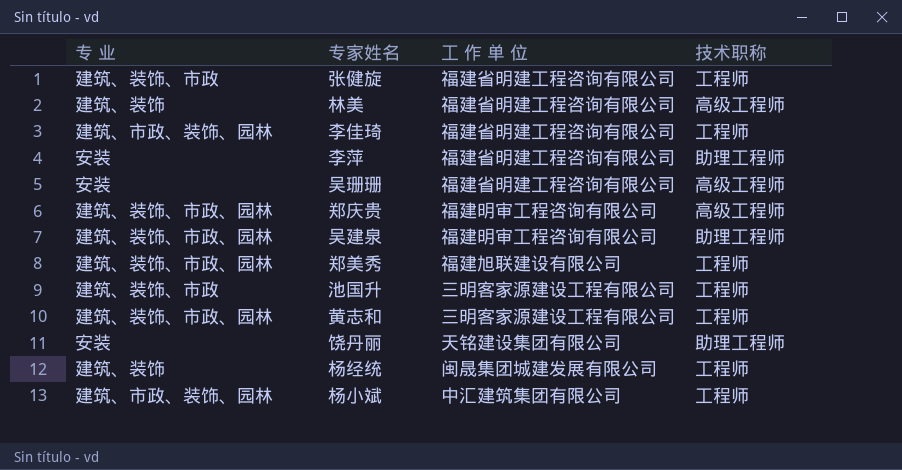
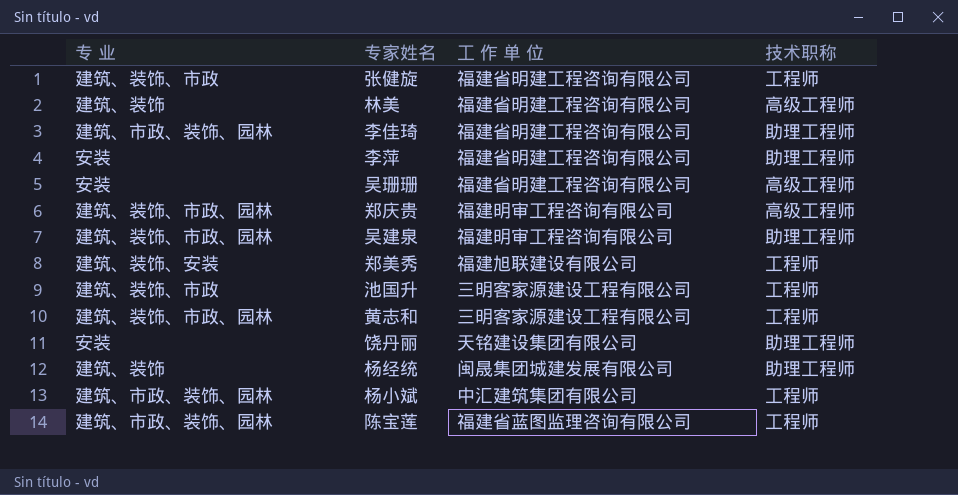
李佳琦 | 技术职称: 工程师 -> 助理工程师
郑美秀 | 专 业: 建筑、装饰、市政、园林 -> 建筑、装饰、安装
杨经统 | 技术职称: 工程师 -> 助理工程师
row 陈宝莲: none -> 建筑、市政、装饰、园林 | 福建省蓝图监理咨询有限公司 | 工程师

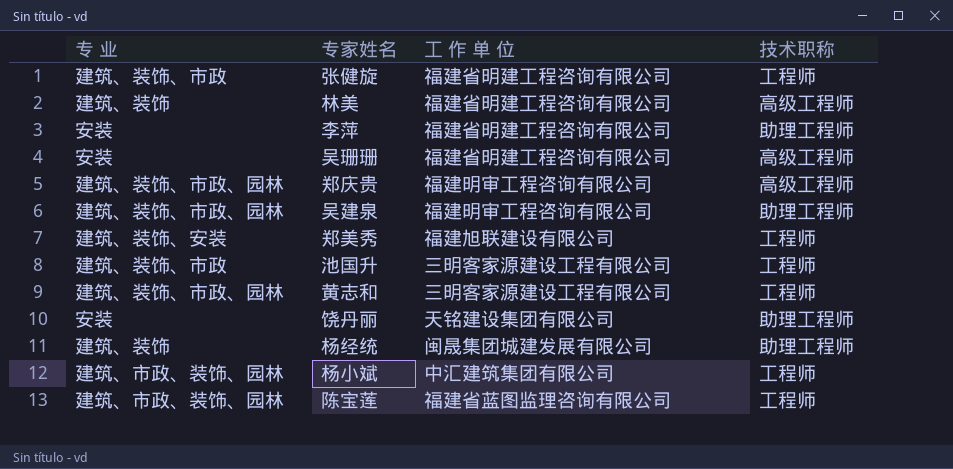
row 李佳琦: 建筑、市政、装饰、园林 | 福建省明建工程咨询有限公司 | 助理工程师 -> none

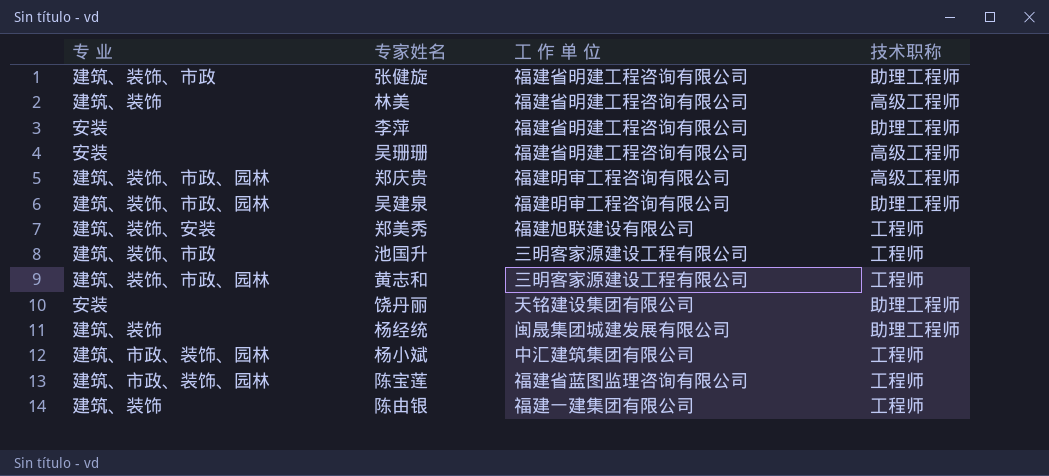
张健旋 | 技术职称: 工程师 -> 助理工程师
row 陈由银: none -> 建筑、装饰 | 福建一建集团有限公司 | 工程师

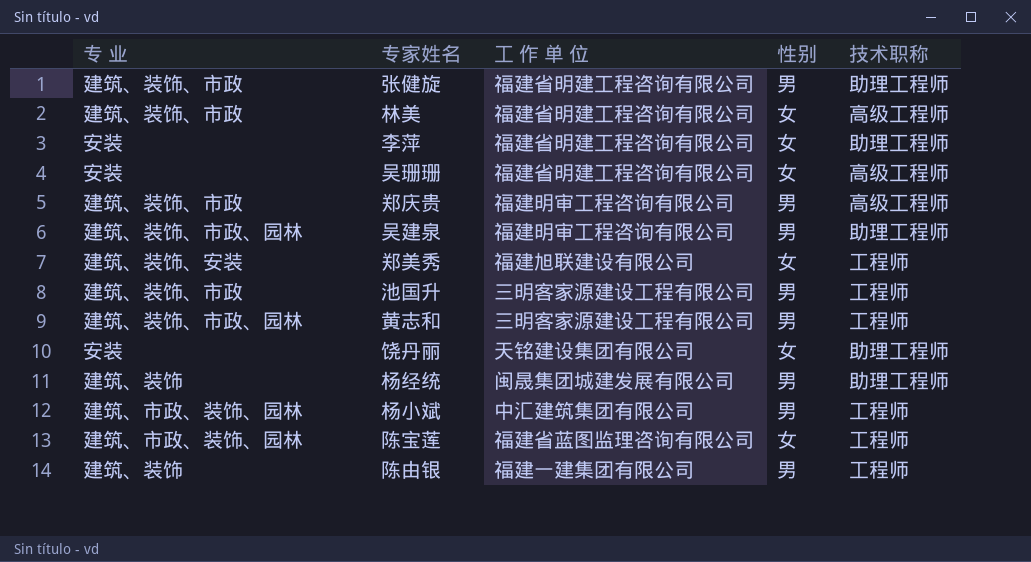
column 性别 | position: none -> 4
林美 | 专 业: 建筑、装饰 -> 建筑、装饰、市政
郑庆贵 | 专 业: 建筑、装饰、市政、园林 -> 建筑、装饰、市政

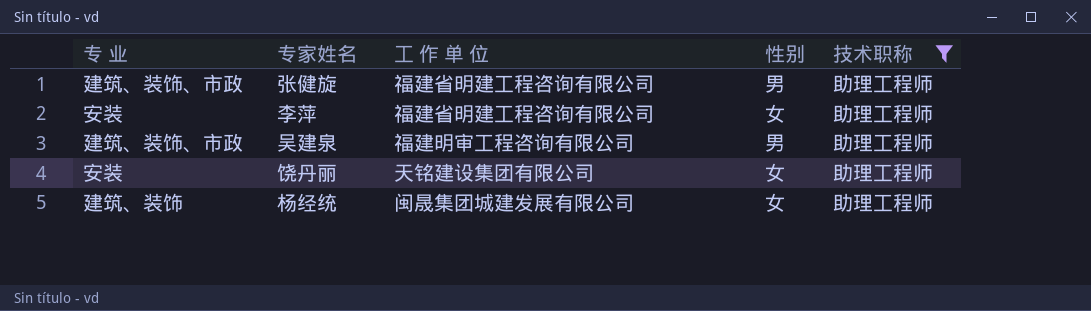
filter: none -> 技术职称 = 助理工程师
吴建泉 | 专 业: 建筑、装饰、市政、园林 -> 建筑、装饰、市政
杨经统 | 性别: 男 -> 女

